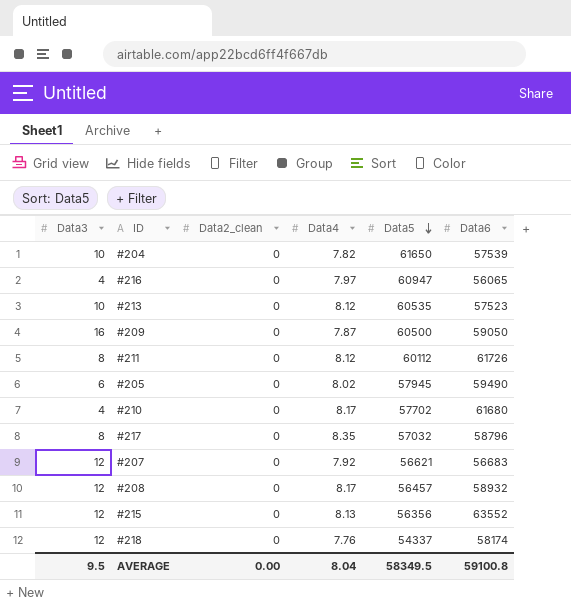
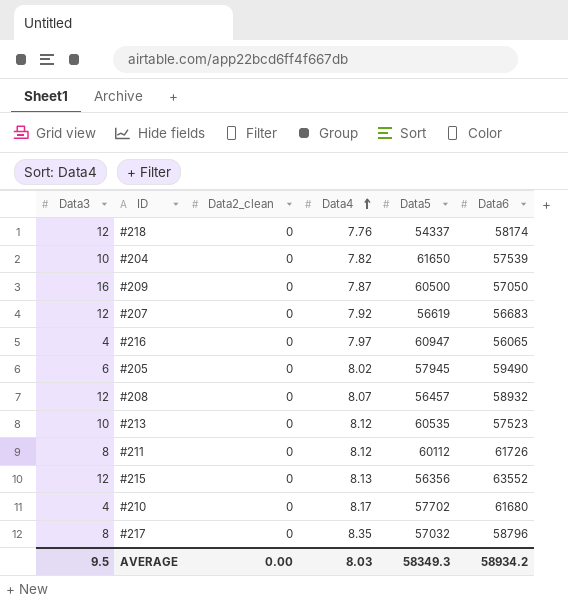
row order: Data5 descending -> Data4 ascending
#209 | Data6: 59050 -> 57050
#207 | Data5: 56621 -> 56619
#208 | Data4: 8.17 -> 8.07
AVERAGE | Data4: 8.04 -> 8.03
AVERAGE | Data5: 58349.5 -> 58349.3
AVERAGE | Data6: 59100.8 -> 58934.2

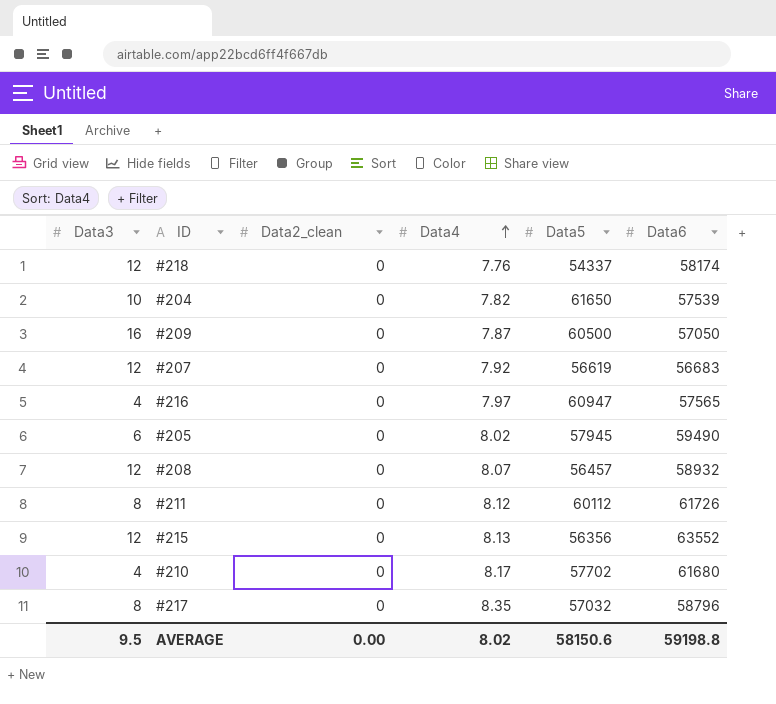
row #213: 10 | 0 | 8.12 | 60535 | 57523 -> none
#216 | Data6: 56065 -> 57565
AVERAGE | Data4: 8.03 -> 8.02
AVERAGE | Data5: 58349.3 -> 58150.6
AVERAGE | Data6: 58934.2 -> 59198.8

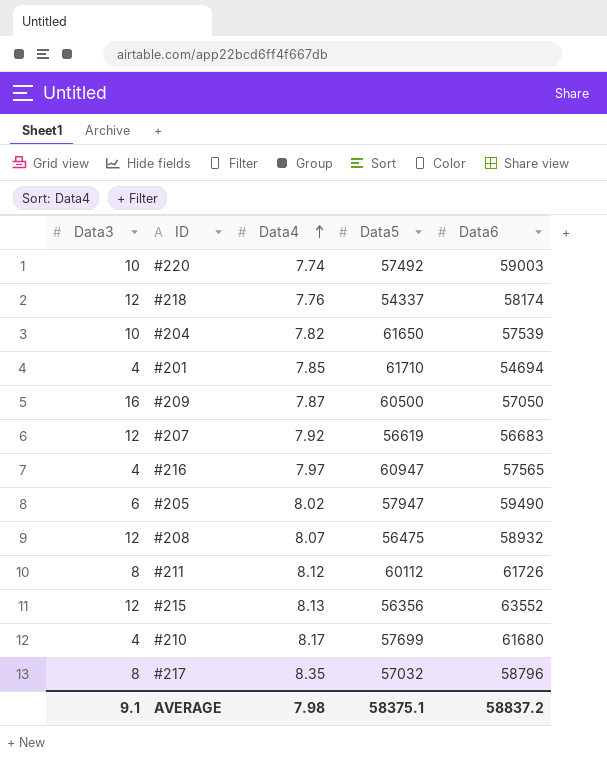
column Data2_clean | position: 3 -> none
row #220: none -> 10 | 7.74 | 57492 | 59003
row #201: none -> 4 | 7.85 | 61710 | 54694
#205 | Data5: 57945 -> 57947
#208 | Data5: 56457 -> 56475
#210 | Data5: 57702 -> 57699
AVERAGE | Data3: 9.5 -> 9.1
AVERAGE | Data4: 8.02 -> 7.98
AVERAGE | Data5: 58150.6 -> 58375.1
AVERAGE | Data6: 59198.8 -> 58837.2

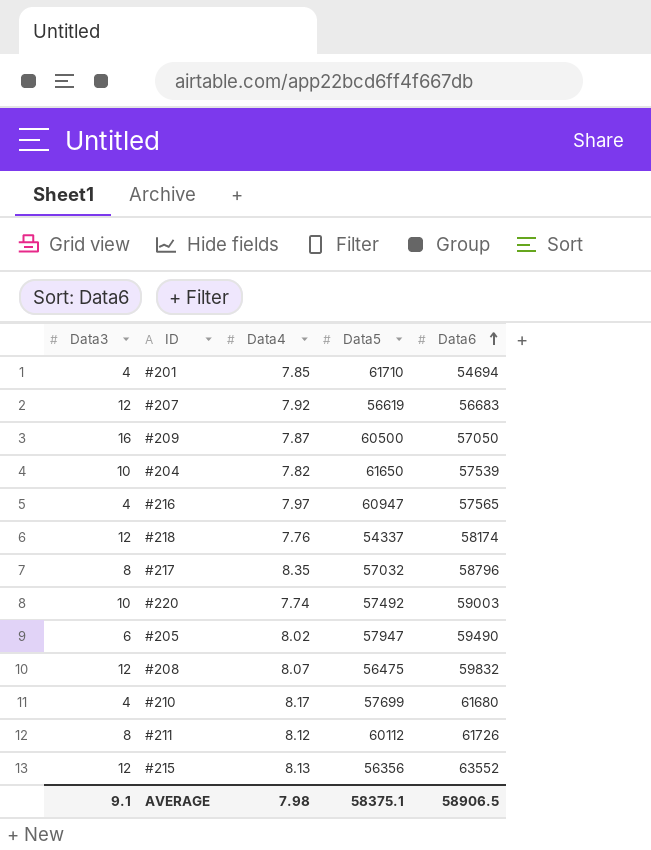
row order: Data4 ascending -> Data6 ascending
#208 | Data6: 58932 -> 59832
AVERAGE | Data6: 58837.2 -> 58906.5

